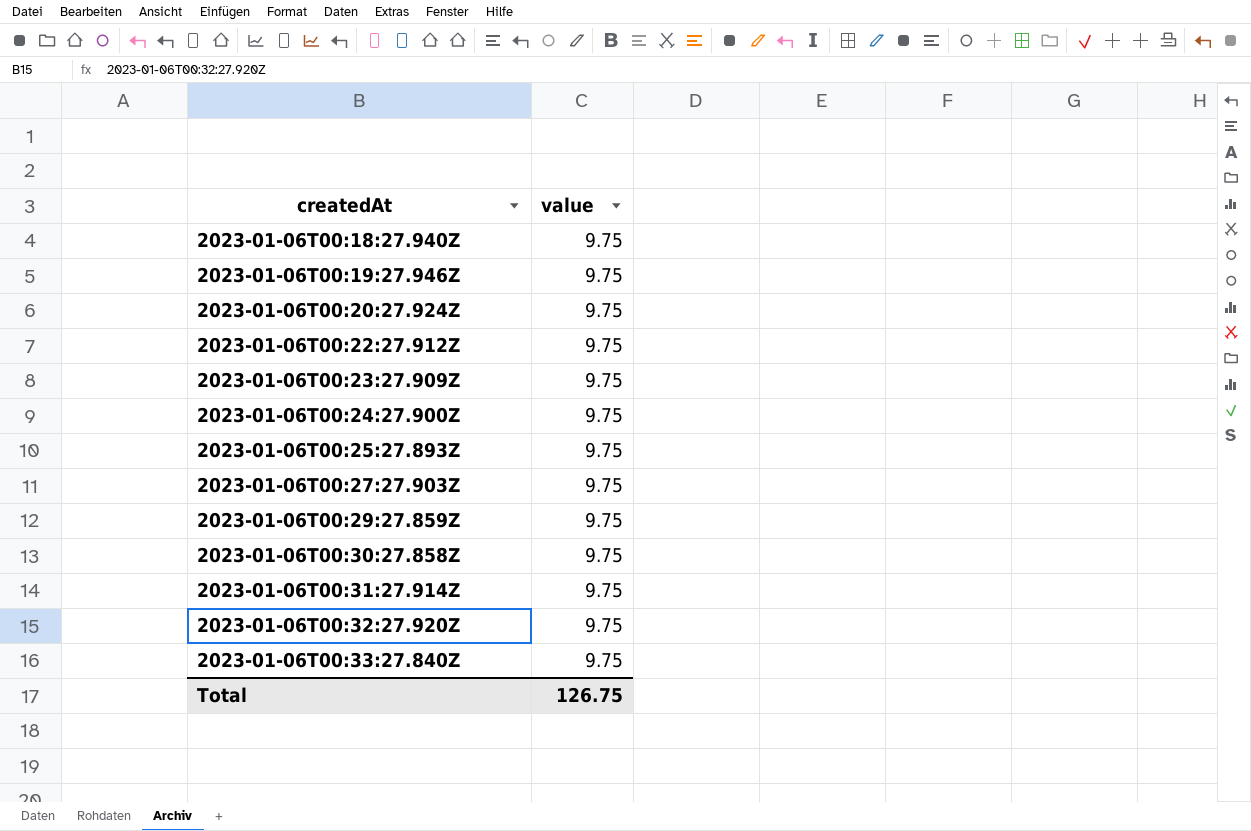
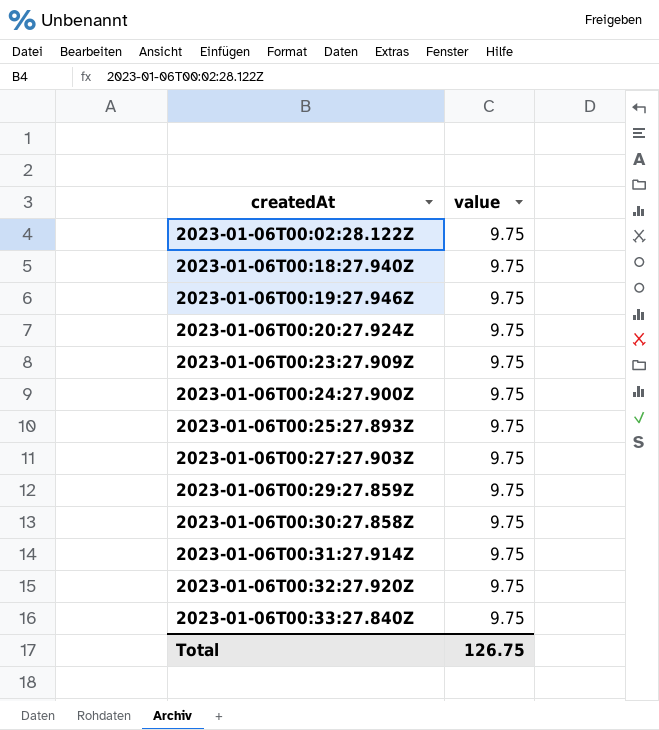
row 2023-01-06T00:22:27.912Z: 9.75 -> none
row 2023-01-06T00:02:28.122Z: none -> 9.75

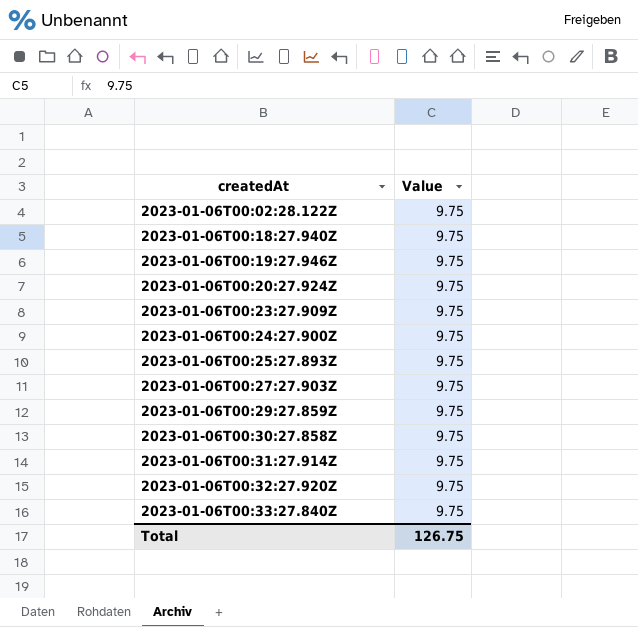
column name: value -> Value

